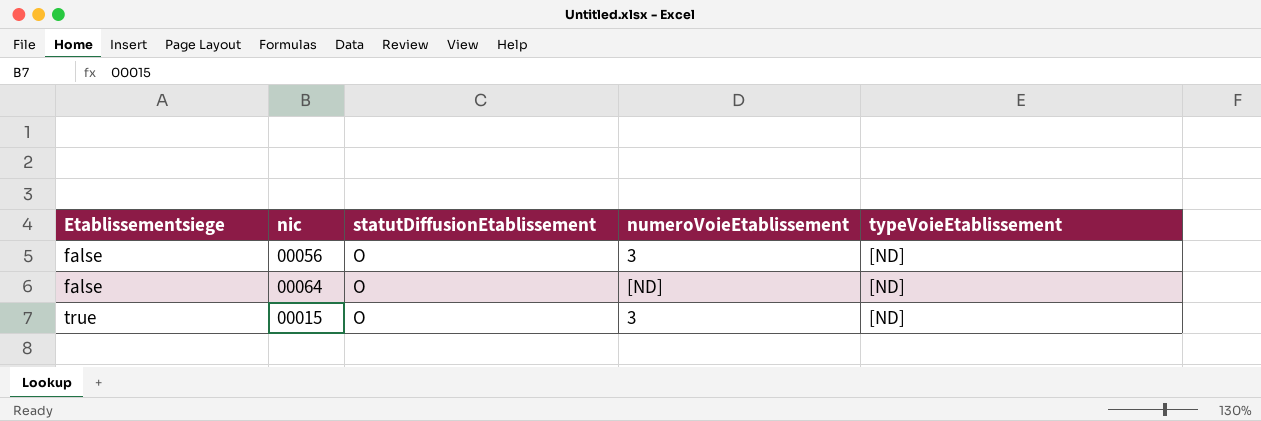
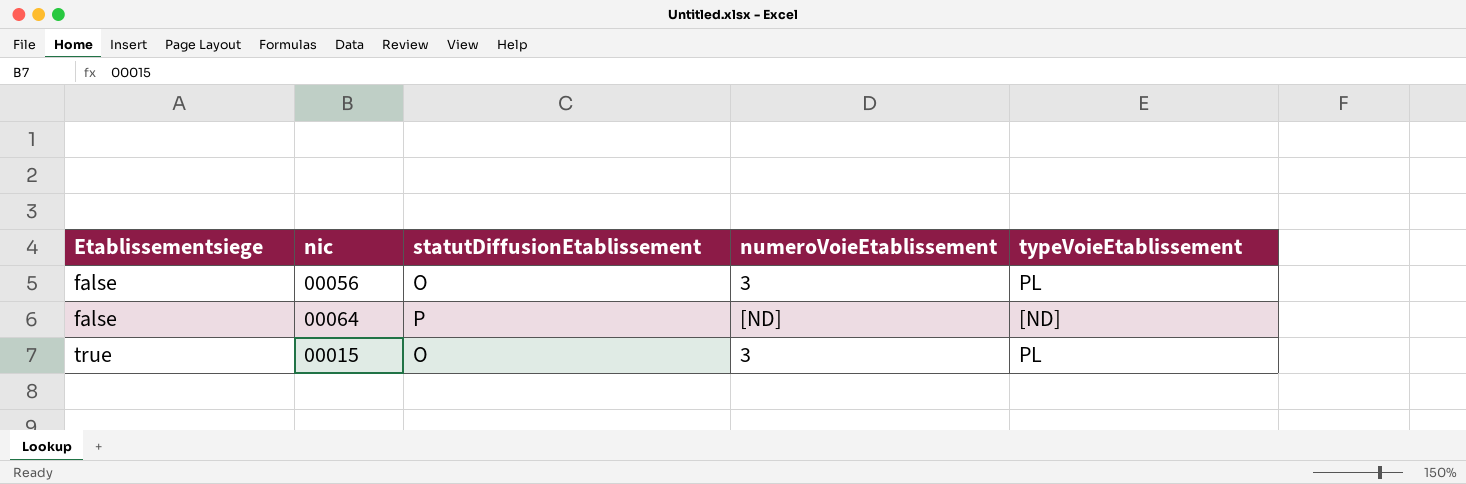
00056 | typeVoieEtablissement: [ND] -> PL
00064 | statutDiffusionEtablissement: O -> P
00015 | typeVoieEtablissement: [ND] -> PL

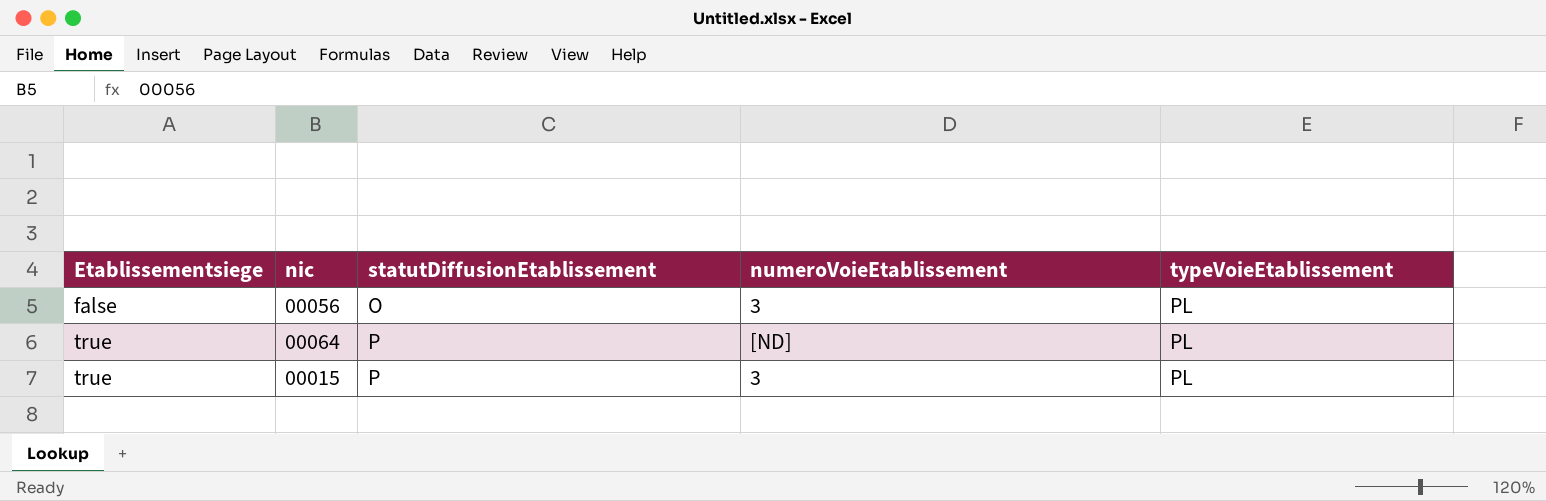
00064 | Etablissementsiege: false -> true
00064 | typeVoieEtablissement: [ND] -> PL
00015 | statutDiffusionEtablissement: O -> P

